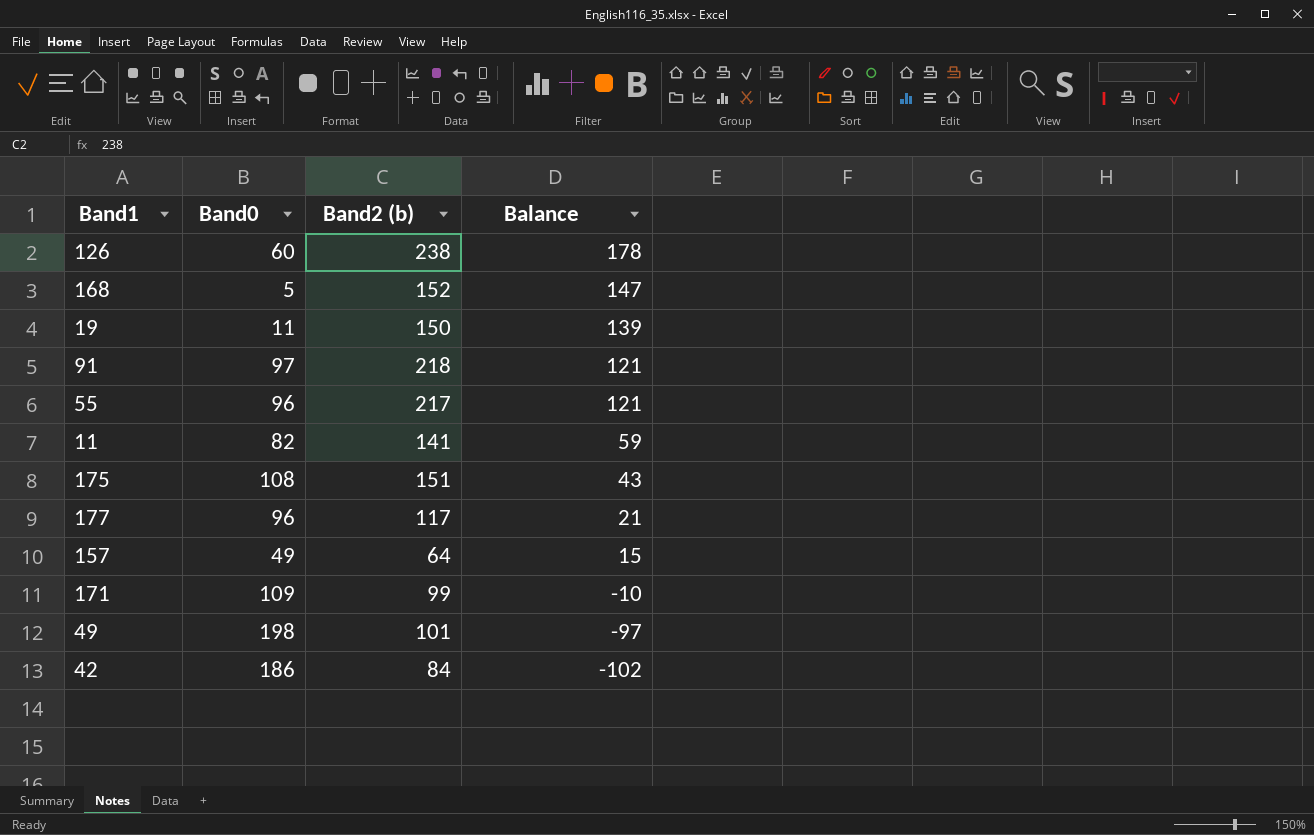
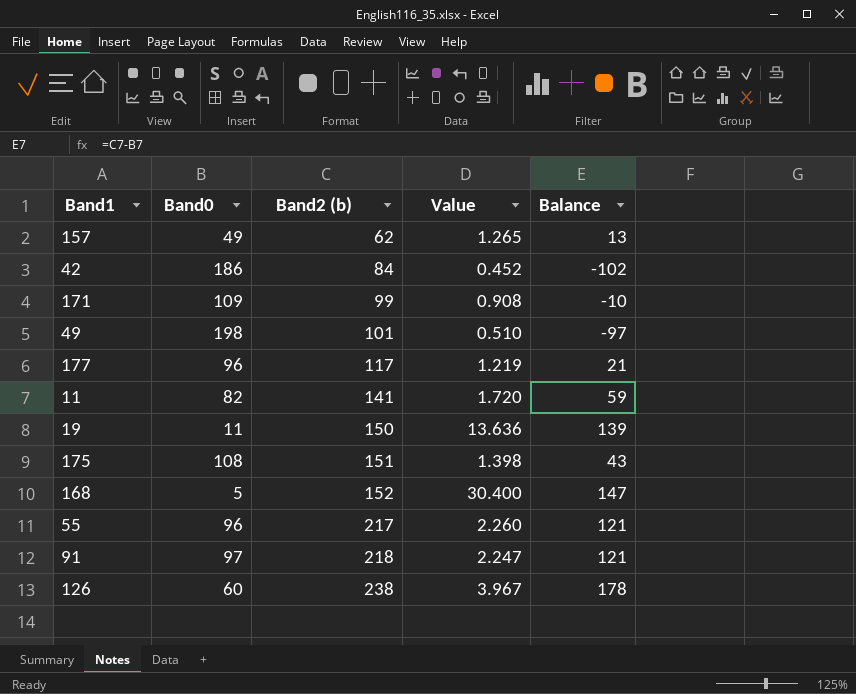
row order: Balance descending -> Band2 (b) ascending
column Value | formula: none -> [Band2 (b)] / [Band0]
157 | Band2 (b): 64 -> 62
157 | Balance: 15 -> 13

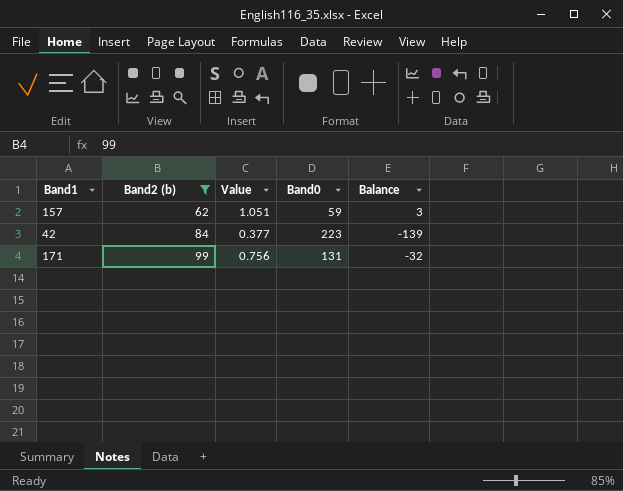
filter: none -> Band2 (b) <= 99
column Band0 | position: 2 -> 4
157 | Value: 1.265 -> 1.051
157 | Band0: 49 -> 59
157 | Balance: 13 -> 3
42 | Value: 0.452 -> 0.377
42 | Band0: 186 -> 223
42 | Balance: -102 -> -139
171 | Value: 0.908 -> 0.756
171 | Band0: 109 -> 131
171 | Balance: -10 -> -32

